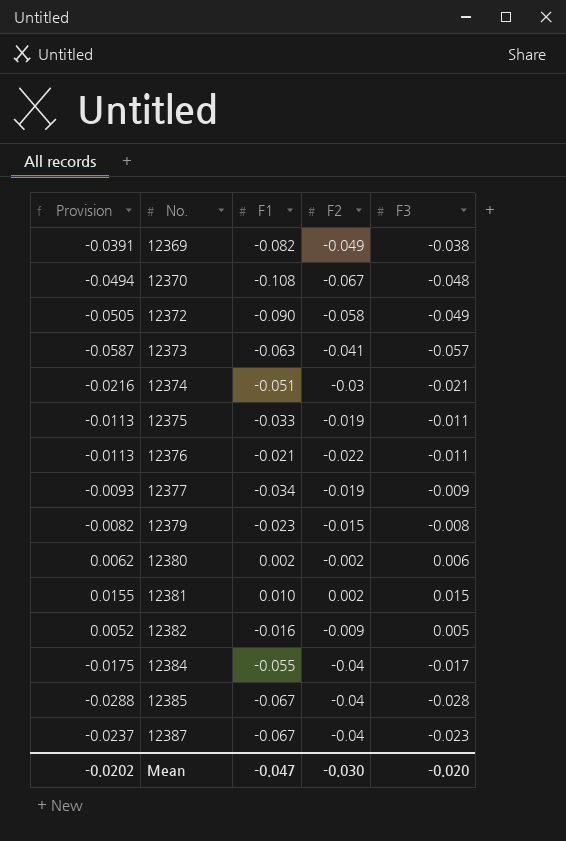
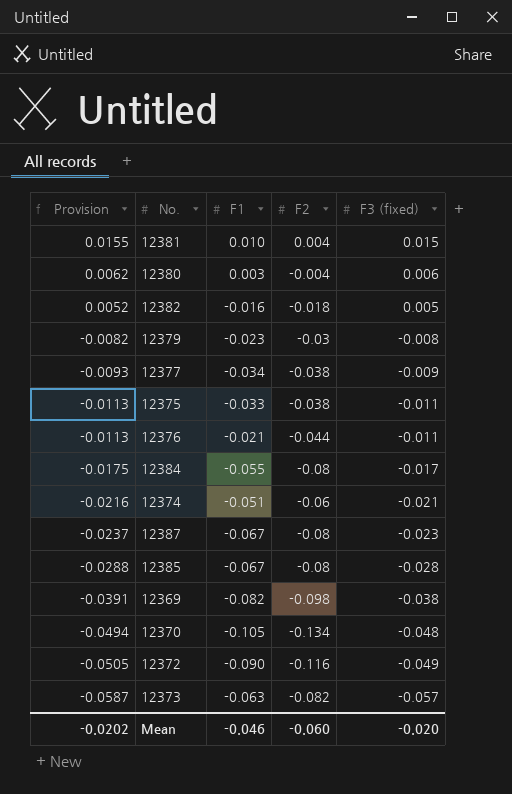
row order: No. ascending -> Provision descending
column name: F3 -> F3 (fixed)
12381 | F2: 0.002 -> 0.004
12380 | F1: 0.002 -> 0.003
12380 | F2: -0.002 -> -0.004
12382 | F2: -0.009 -> -0.018
12379 | F2: -0.015 -> -0.03
12377 | F2: -0.019 -> -0.038
12375 | F2: -0.019 -> -0.038
12376 | F2: -0.022 -> -0.044
12384 | F2: -0.04 -> -0.08
12374 | F2: -0.03 -> -0.06
12387 | F2: -0.04 -> -0.08
12385 | F2: -0.04 -> -0.08
12369 | F2: -0.049 -> -0.098
12370 | F1: -0.108 -> -0.105
12370 | F2: -0.067 -> -0.134
12372 | F2: -0.058 -> -0.116
12373 | F2: -0.041 -> -0.082
Mean | F1: -0.047 -> -0.046
Mean | F2: -0.030 -> -0.060

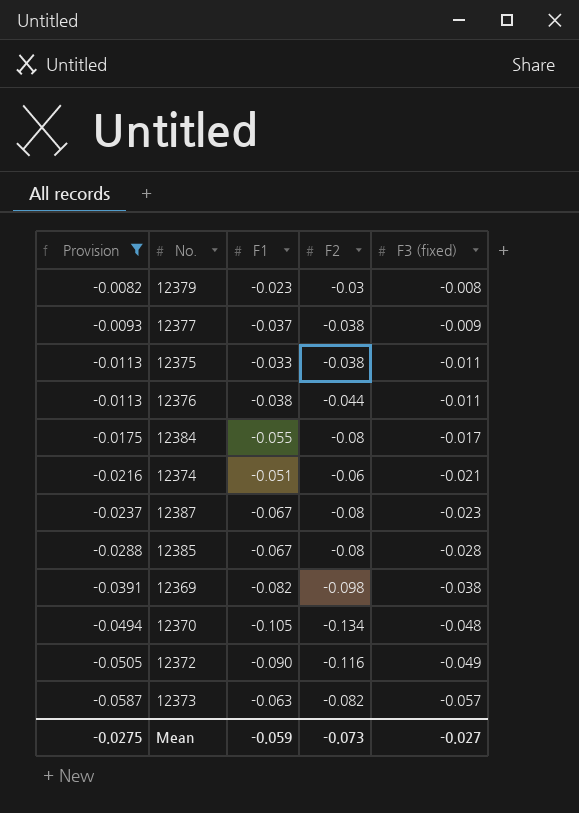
filter: none -> Provision <= -0.0082
12377 | F1: -0.034 -> -0.037
12376 | F1: -0.021 -> -0.038
Mean | Provision: -0.0202 -> -0.0275
Mean | F1: -0.046 -> -0.059
Mean | F2: -0.060 -> -0.073
Mean | F3 (fixed): -0.020 -> -0.027

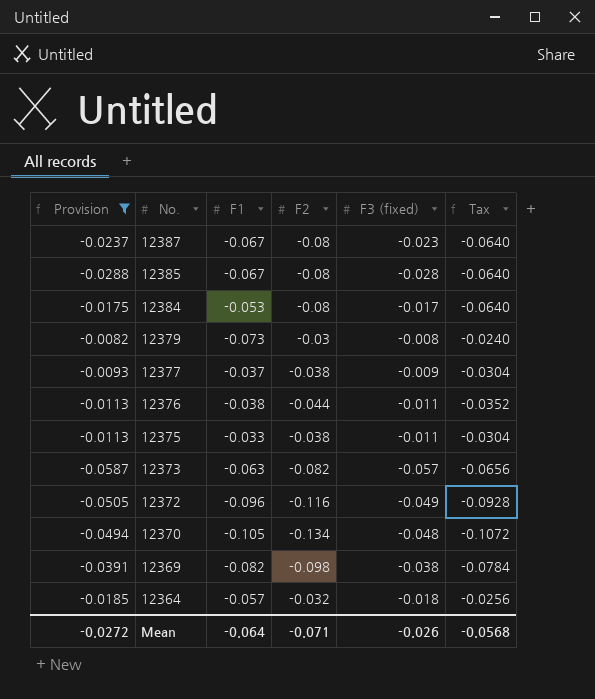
row order: Provision descending -> No. descending
column Tax | formula: none -> [F2] * 0.8
row 12374: -0.0216 | -0.051 | -0.06 | -0.021 -> none
12384 | F1: -0.055 -> -0.053
12379 | F1: -0.023 -> -0.073
12372 | F1: -0.090 -> -0.096
row 12364: none -> -0.0185 | -0.057 | -0.032 | -0.018 | -0.0256
Mean | Provision: -0.0275 -> -0.0272
Mean | F1: -0.059 -> -0.064
Mean | F2: -0.073 -> -0.071
Mean | F3 (fixed): -0.027 -> -0.026

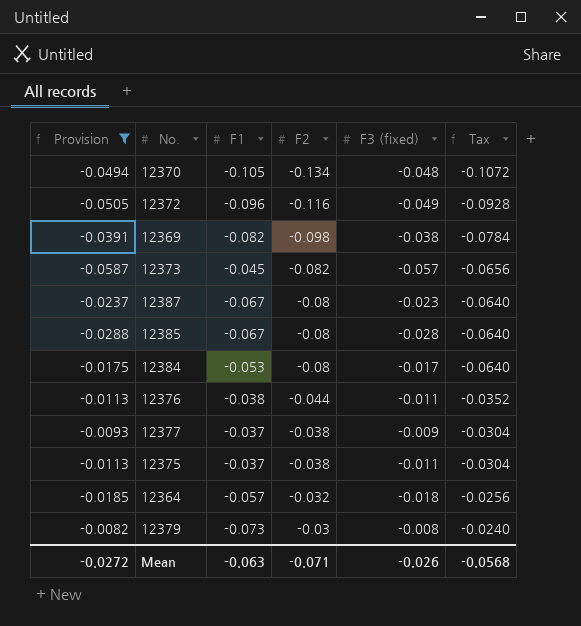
row order: No. descending -> F2 ascending
12373 | F1: -0.063 -> -0.045
12375 | F1: -0.033 -> -0.037
Mean | F1: -0.064 -> -0.063

